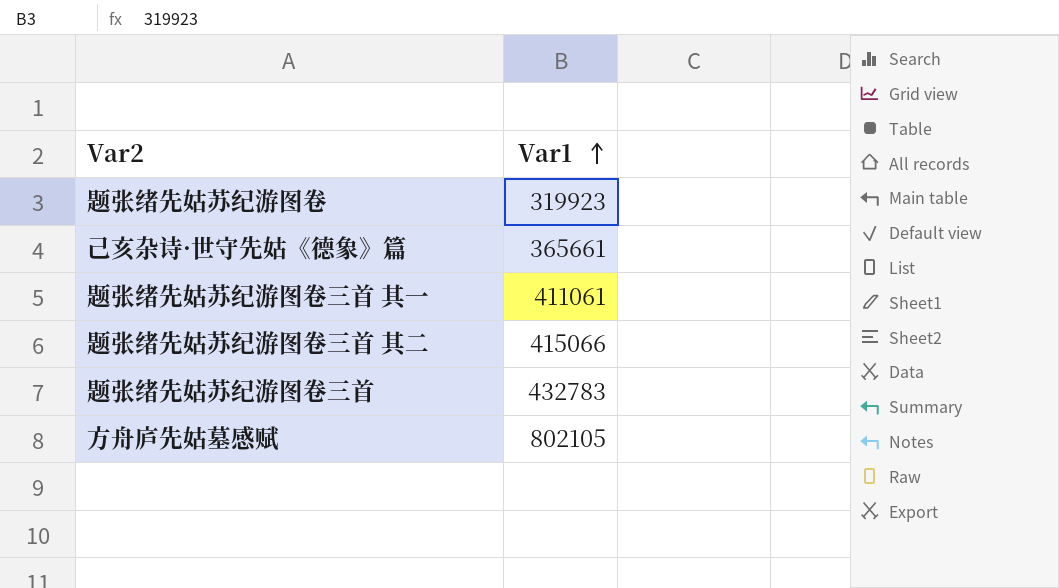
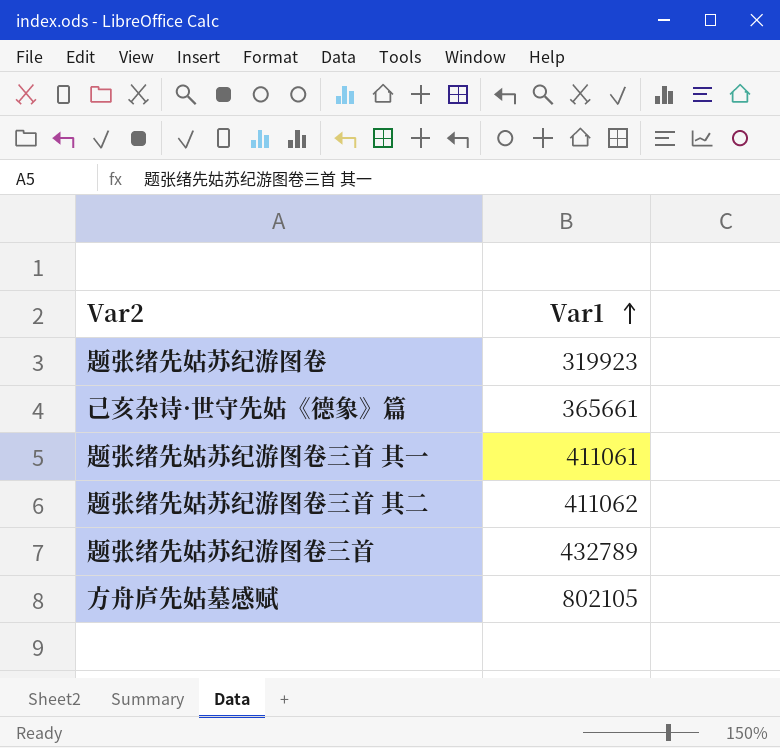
题张绪先姑苏纪游图卷三首 其二 | Var1: 415066 -> 411062
题张绪先姑苏纪游图卷三首 | Var1: 432783 -> 432789

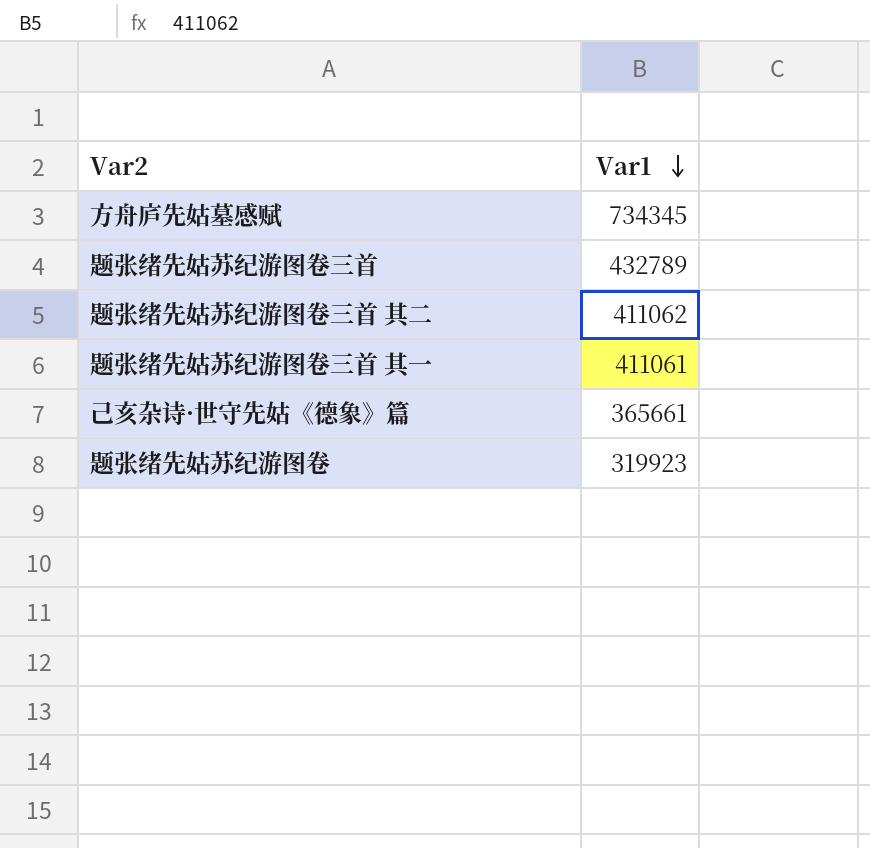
row order: Var1 ascending -> Var1 descending
方舟庐先姑墓感赋 | Var1: 802105 -> 734345

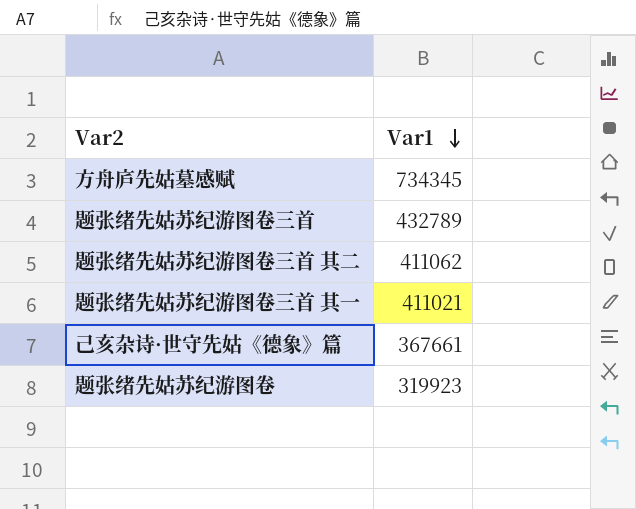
题张绪先姑苏纪游图卷三首 其一 | Var1: 411061 -> 411021
己亥杂诗·世守先姑《德象》篇 | Var1: 365661 -> 367661

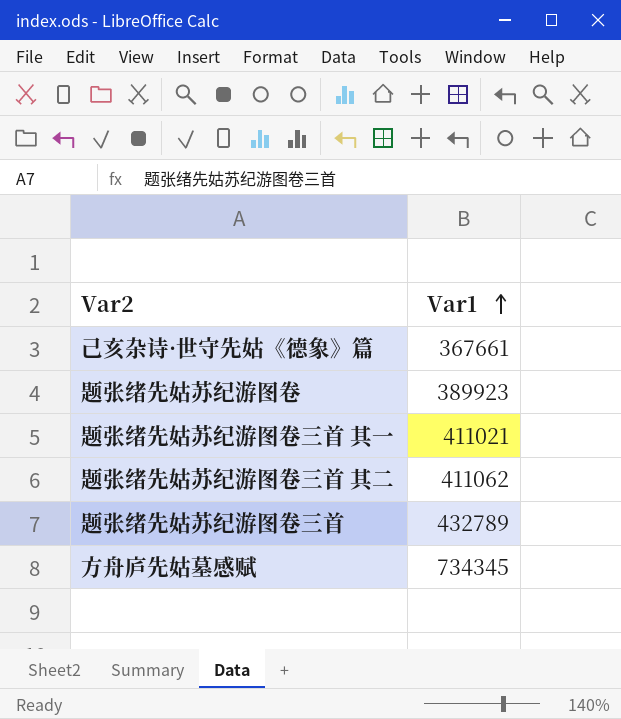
row order: Var1 descending -> Var1 ascending
题张绪先姑苏纪游图卷 | Var1: 319923 -> 389923

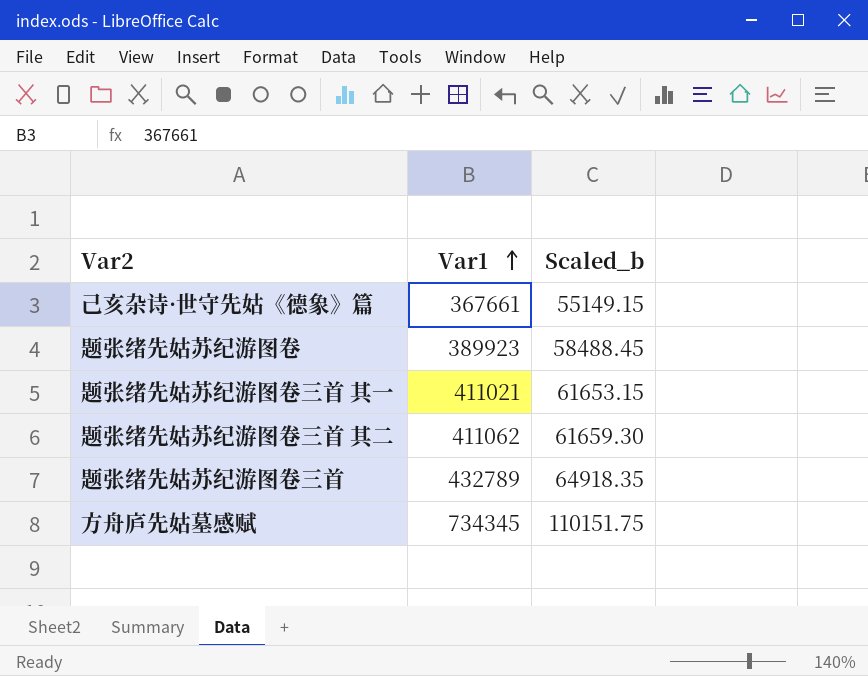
column Scaled_b | formula: none -> [Var1] * 0.15

